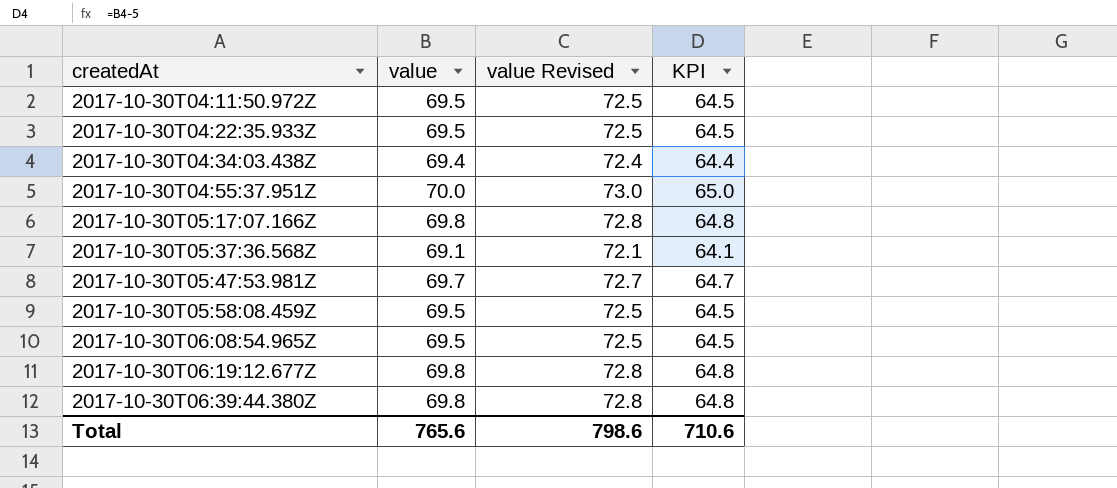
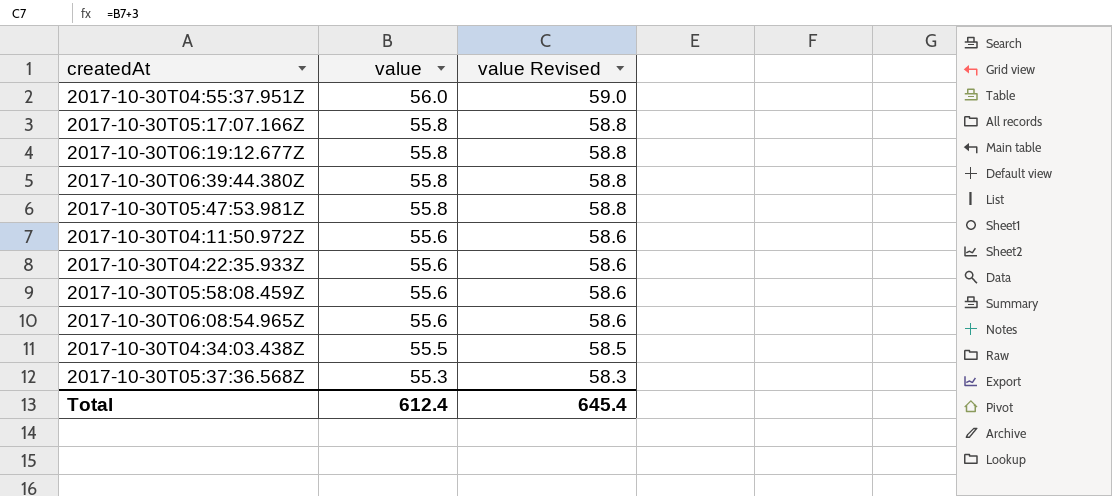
row order: createdAt ascending -> value descending
column KPI | formula: [value] - 5 -> none
2017-10-30T04:55:37.951Z | value: 70.0 -> 56.0
2017-10-30T04:55:37.951Z | value Revised: 73.0 -> 59.0
2017-10-30T05:17:07.166Z | value: 69.8 -> 55.8
2017-10-30T05:17:07.166Z | value Revised: 72.8 -> 58.8
2017-10-30T06:19:12.677Z | value: 69.8 -> 55.8
2017-10-30T06:19:12.677Z | value Revised: 72.8 -> 58.8
2017-10-30T06:39:44.380Z | value: 69.8 -> 55.8
2017-10-30T06:39:44.380Z | value Revised: 72.8 -> 58.8
2017-10-30T05:47:53.981Z | value: 69.7 -> 55.8
2017-10-30T05:47:53.981Z | value Revised: 72.7 -> 58.8
2017-10-30T04:11:50.972Z | value: 69.5 -> 55.6
2017-10-30T04:11:50.972Z | value Revised: 72.5 -> 58.6
2017-10-30T04:22:35.933Z | value: 69.5 -> 55.6
2017-10-30T04:22:35.933Z | value Revised: 72.5 -> 58.6
2017-10-30T05:58:08.459Z | value: 69.5 -> 55.6
2017-10-30T05:58:08.459Z | value Revised: 72.5 -> 58.6
2017-10-30T06:08:54.965Z | value: 69.5 -> 55.6
2017-10-30T06:08:54.965Z | value Revised: 72.5 -> 58.6
2017-10-30T04:34:03.438Z | value: 69.4 -> 55.5
2017-10-30T04:34:03.438Z | value Revised: 72.4 -> 58.5
2017-10-30T05:37:36.568Z | value: 69.1 -> 55.3
2017-10-30T05:37:36.568Z | value Revised: 72.1 -> 58.3
Total | value: 765.6 -> 612.4
Total | value Revised: 798.6 -> 645.4

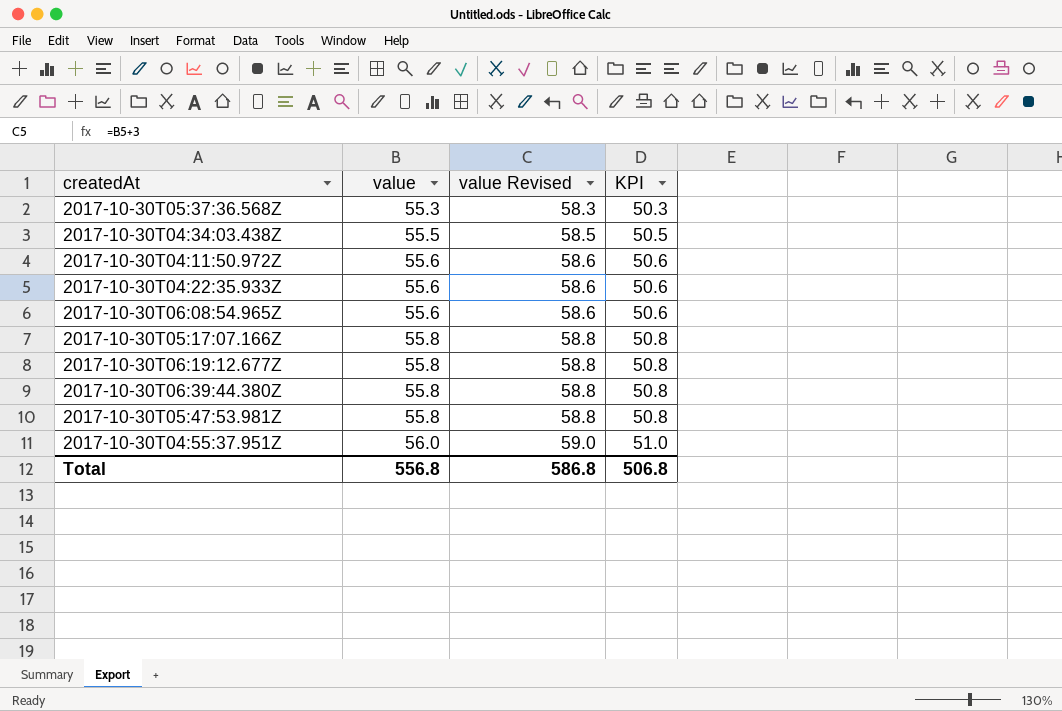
row order: value descending -> value ascending
column KPI | formula: none -> [value] - 5
row 2017-10-30T05:58:08.459Z: 55.6 | 58.6 -> none
Total | value: 612.4 -> 556.8
Total | value Revised: 645.4 -> 586.8

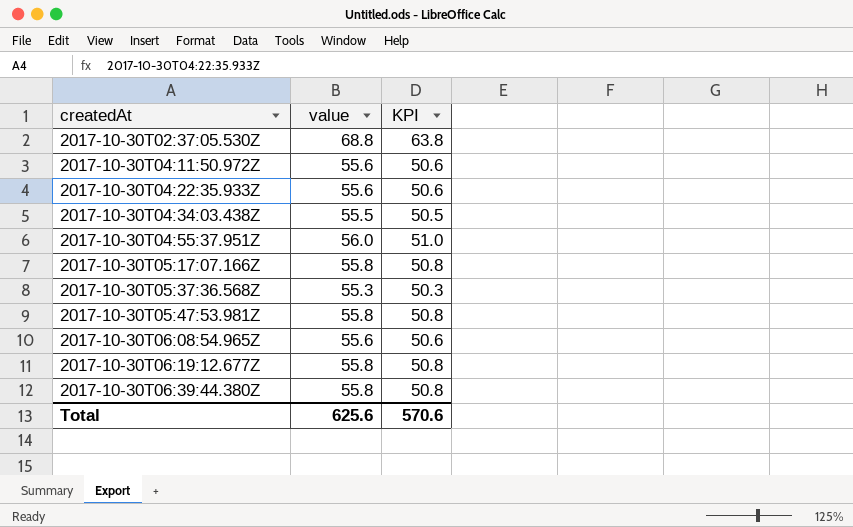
row order: value ascending -> createdAt ascending
column value Revised | formula: [value] + 3 -> none
row 2017-10-30T02:37:05.530Z: none -> 68.8 | 63.8
Total | value: 556.8 -> 625.6
Total | KPI: 506.8 -> 570.6

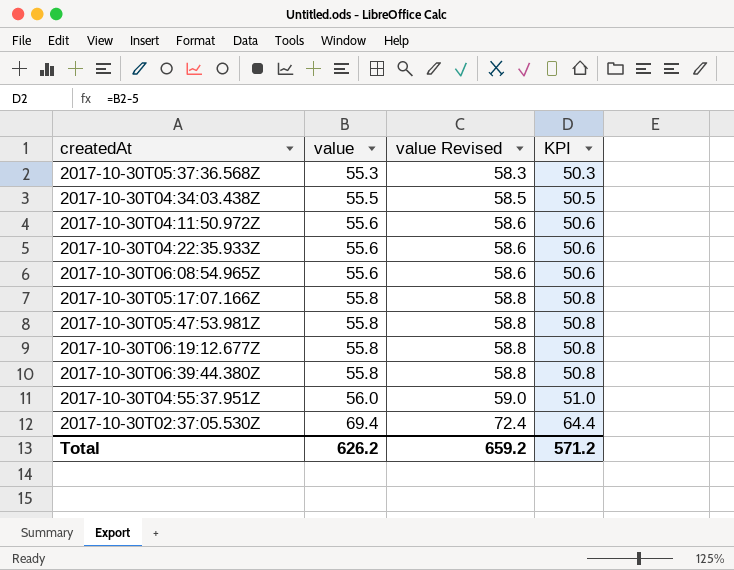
row order: createdAt ascending -> value ascending
column value Revised | formula: none -> [value] + 3
2017-10-30T02:37:05.530Z | value: 68.8 -> 69.4
2017-10-30T02:37:05.530Z | KPI: 63.8 -> 64.4
Total | value: 625.6 -> 626.2
Total | KPI: 570.6 -> 571.2

